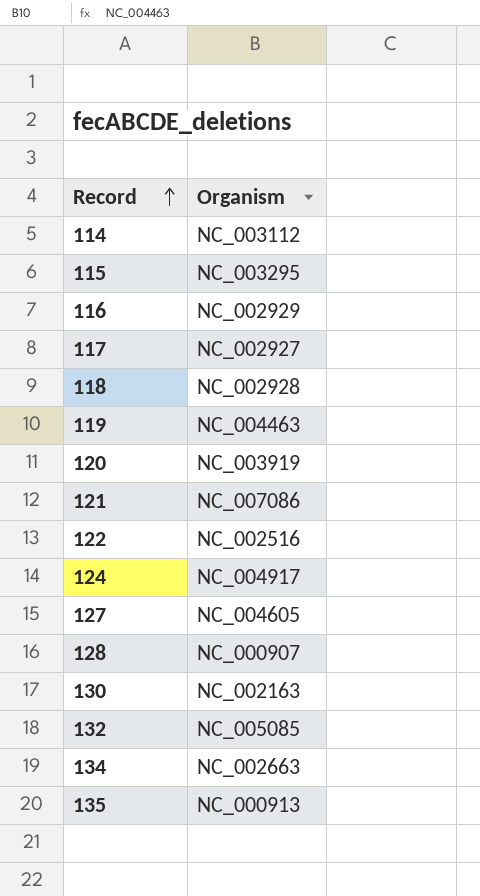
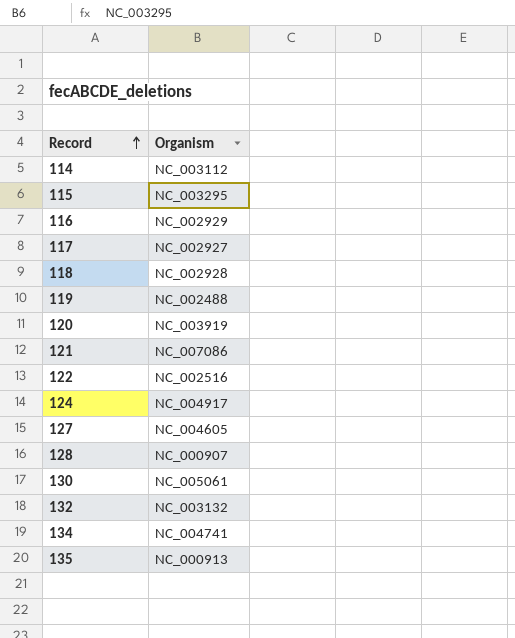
119 | Organism: NC_004463 -> NC_002488
130 | Organism: NC_002163 -> NC_005061
132 | Organism: NC_005085 -> NC_003132
134 | Organism: NC_002663 -> NC_004741

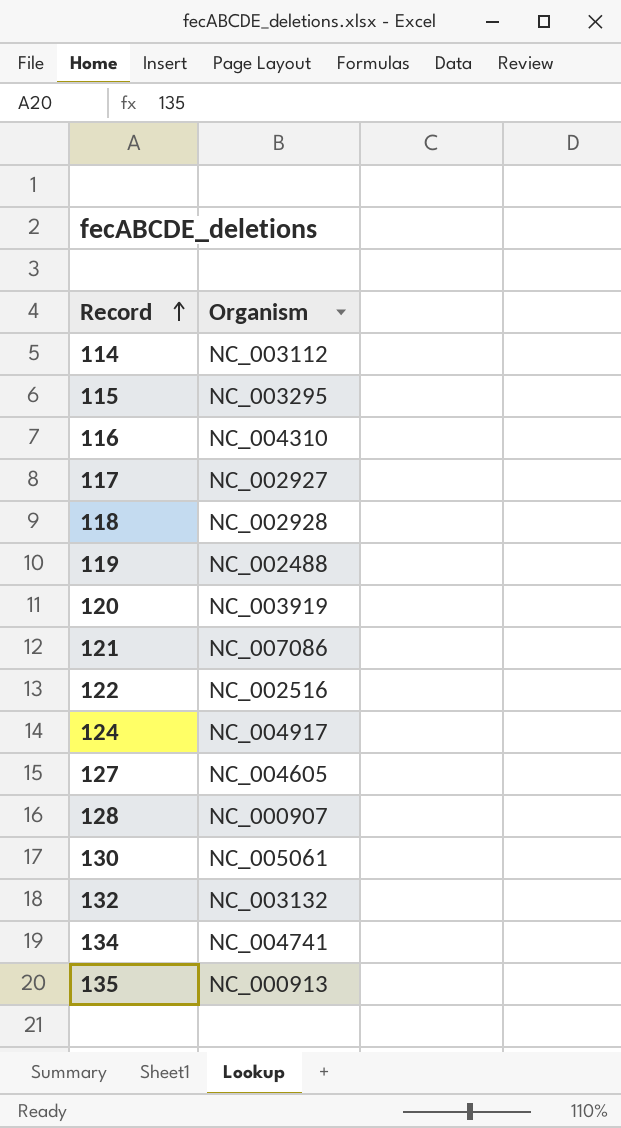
116 | Organism: NC_002929 -> NC_004310

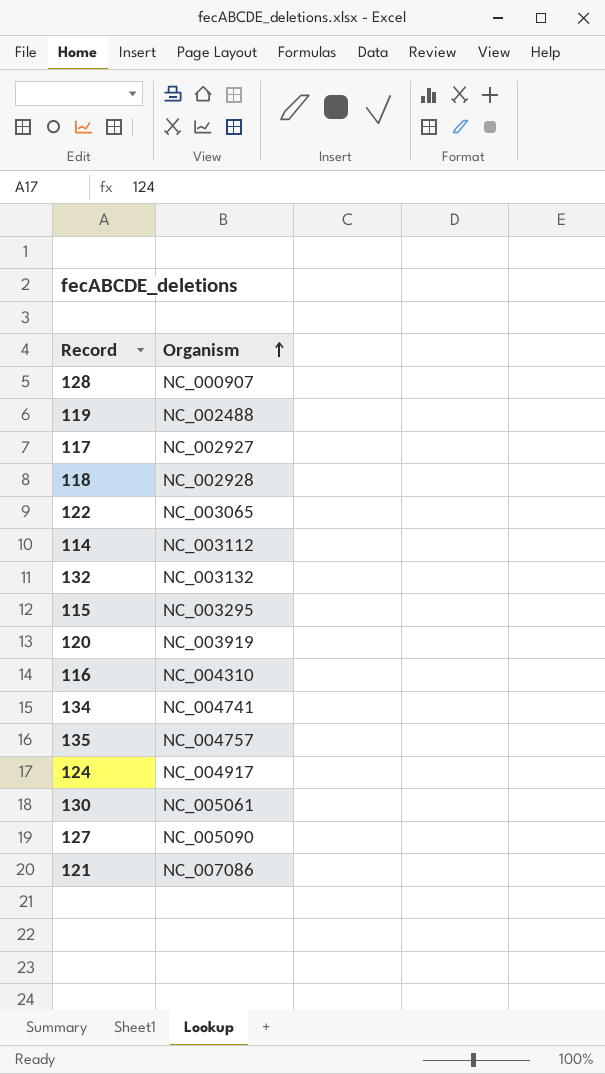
row order: Record ascending -> Organism ascending
122 | Organism: NC_002516 -> NC_003065
135 | Organism: NC_000913 -> NC_004757
127 | Organism: NC_004605 -> NC_005090

